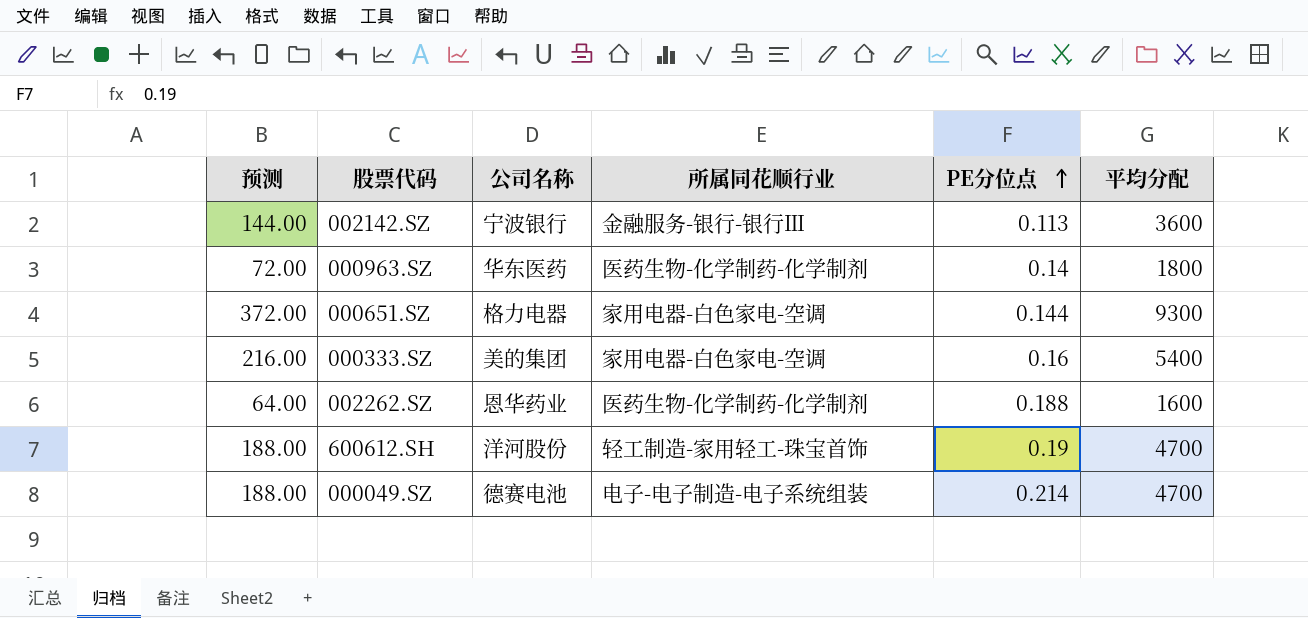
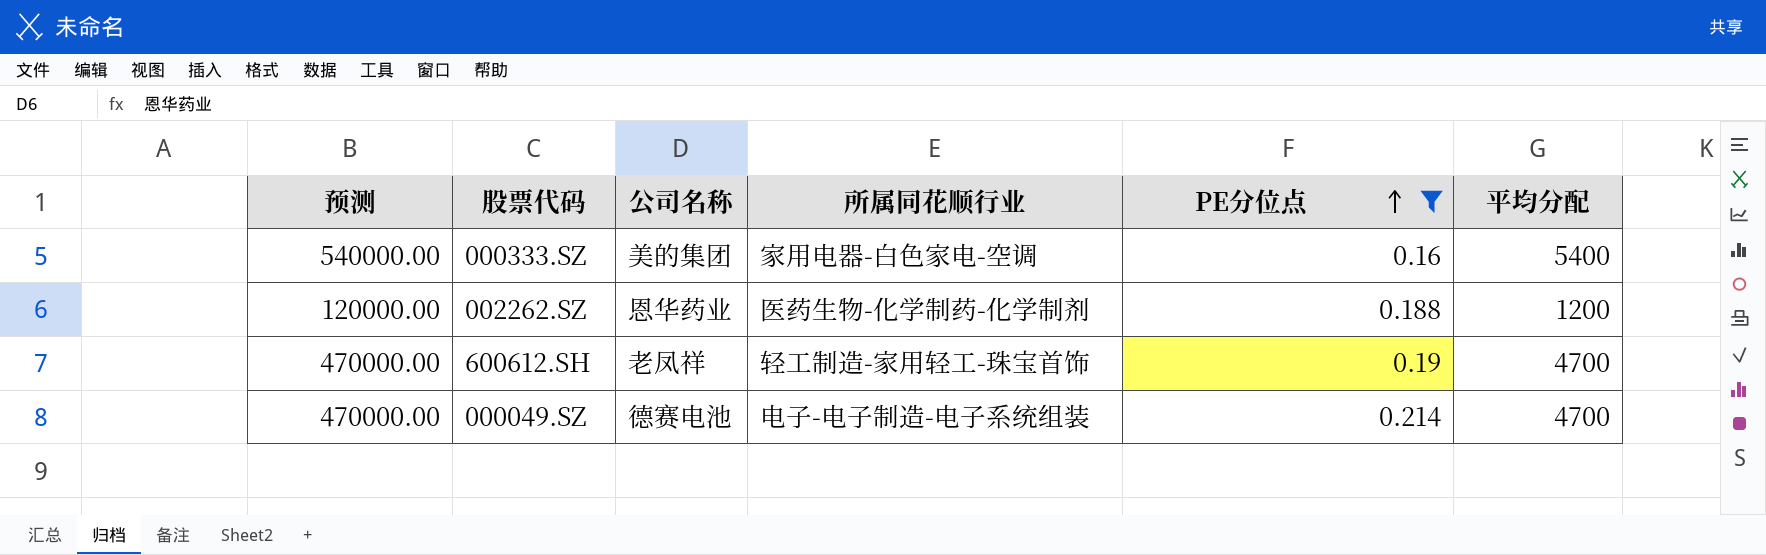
filter: none -> PE分位点 >= 0.16
column 预测 | formula: [平均分配] * 0.04 -> [平均分配] * 100
002262.SZ | 平均分配: 1600 -> 1200
600612.SH | 公司名称: 洋河股份 -> 老凤祥

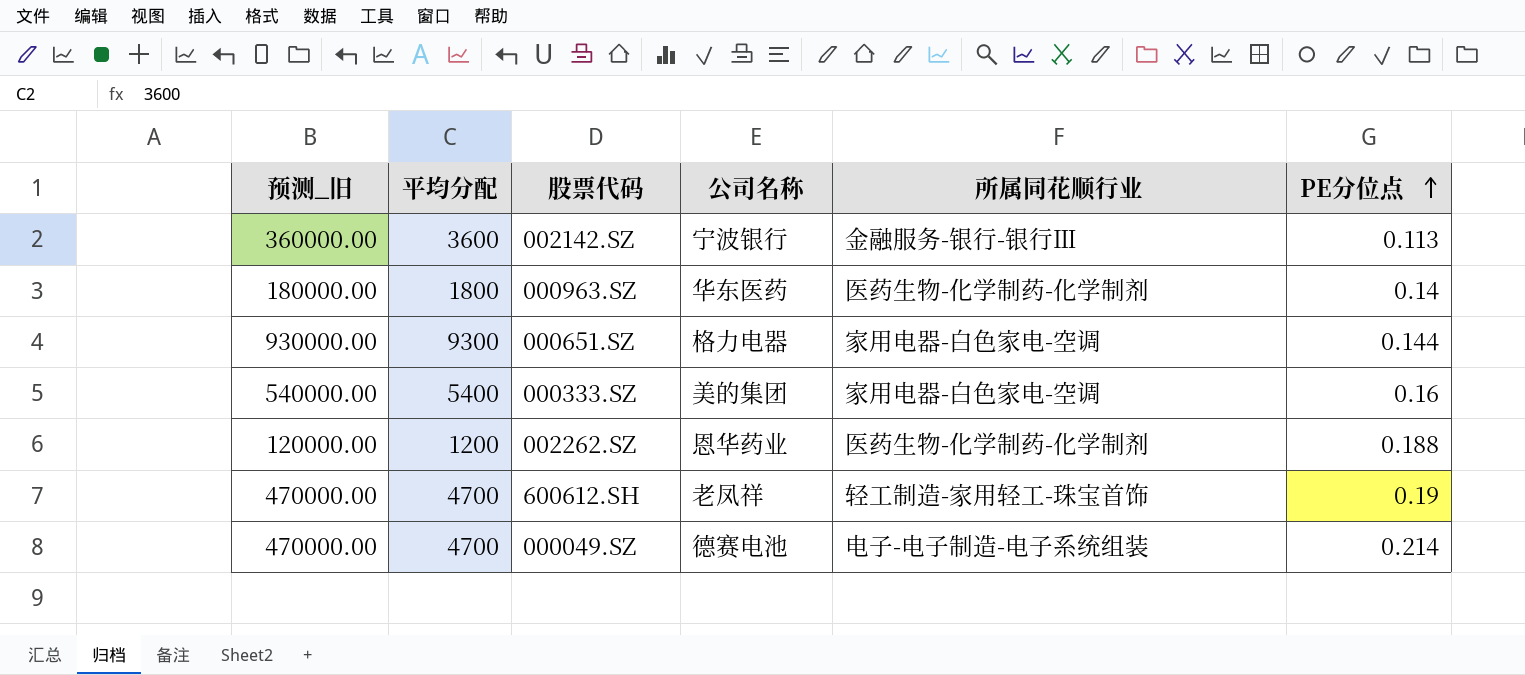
filter: PE分位点 >= 0.16 -> none
column name: 预测 -> 预测_旧
column 平均分配 | position: 6 -> 2

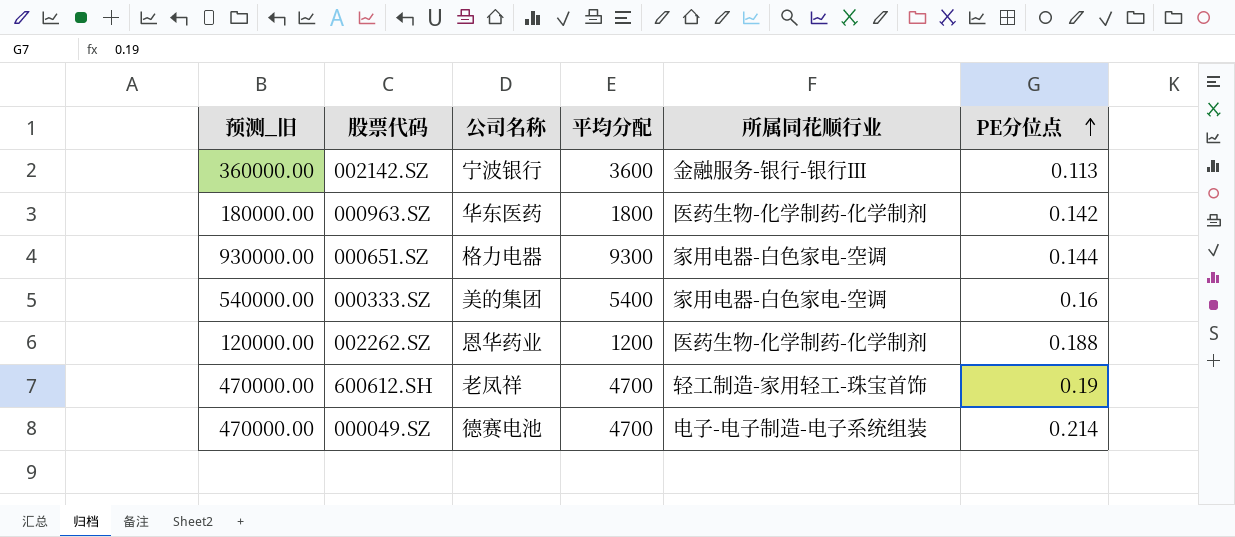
column 平均分配 | position: 2 -> 4
000963.SZ | PE分位点: 0.14 -> 0.142

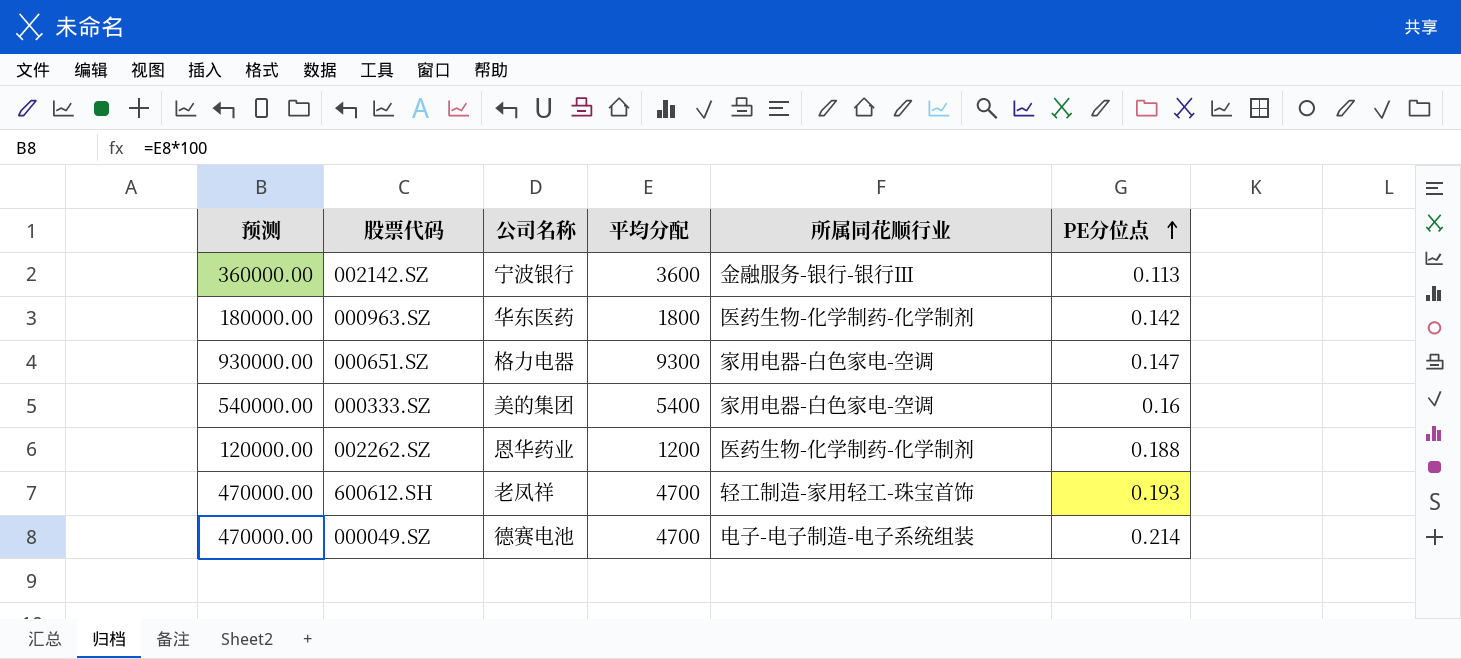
column name: 预测_旧 -> 预测
000651.SZ | PE分位点: 0.144 -> 0.147
600612.SH | PE分位点: 0.19 -> 0.193

